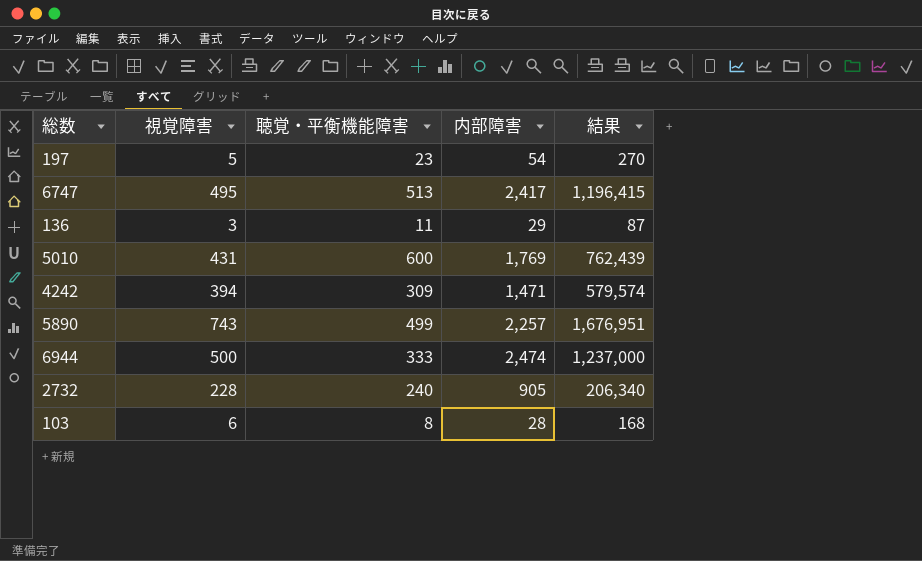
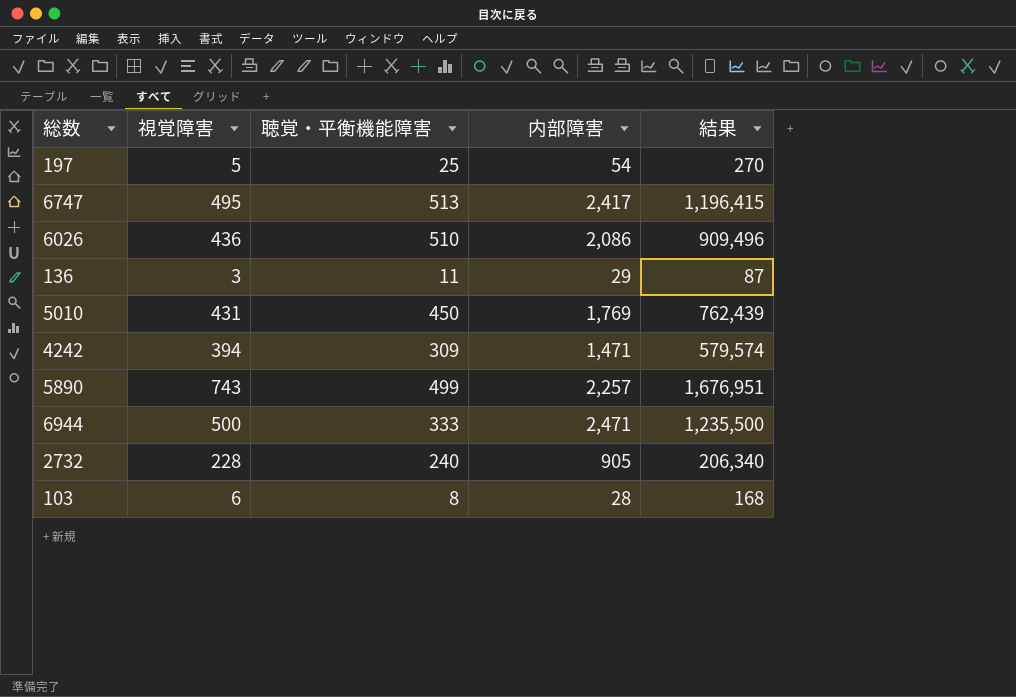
197 | 聴覚・平衡機能障害: 23 -> 25
row 6026: none -> 436 | 510 | 2,086 | 909,496
5010 | 聴覚・平衡機能障害: 600 -> 450
6944 | 内部障害: 2,474 -> 2,471
6944 | 結果: 1,237,000 -> 1,235,500

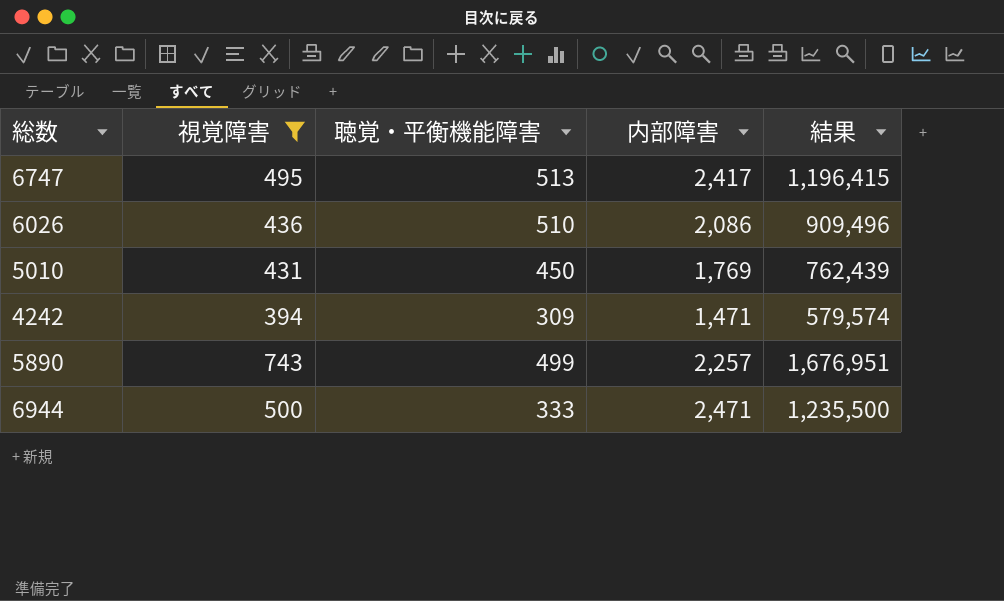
filter: none -> 視覚障害 >= 394

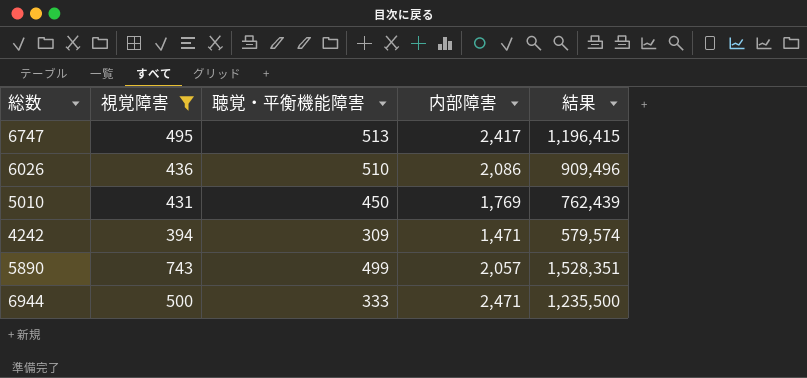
5890 | 内部障害: 2,257 -> 2,057
5890 | 結果: 1,676,951 -> 1,528,351

